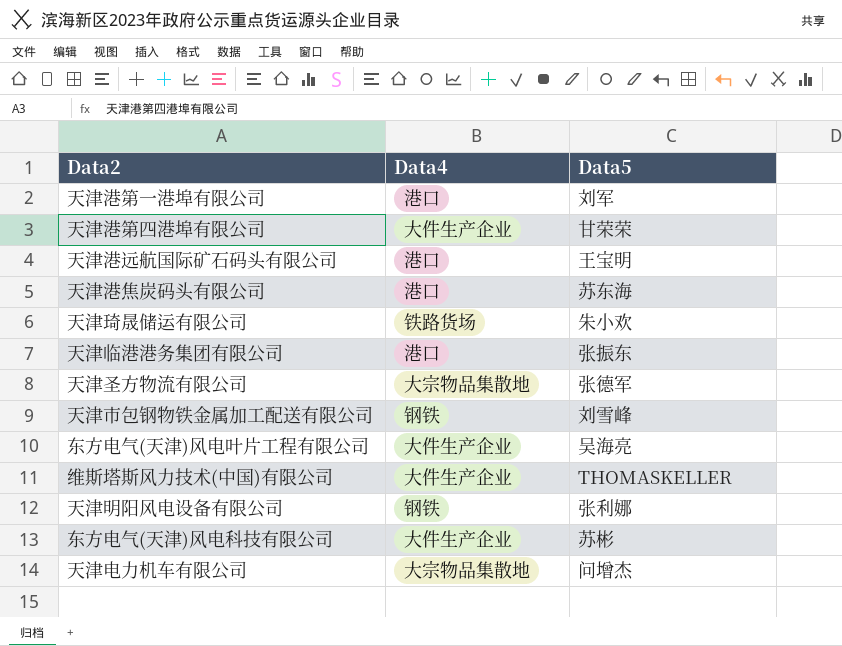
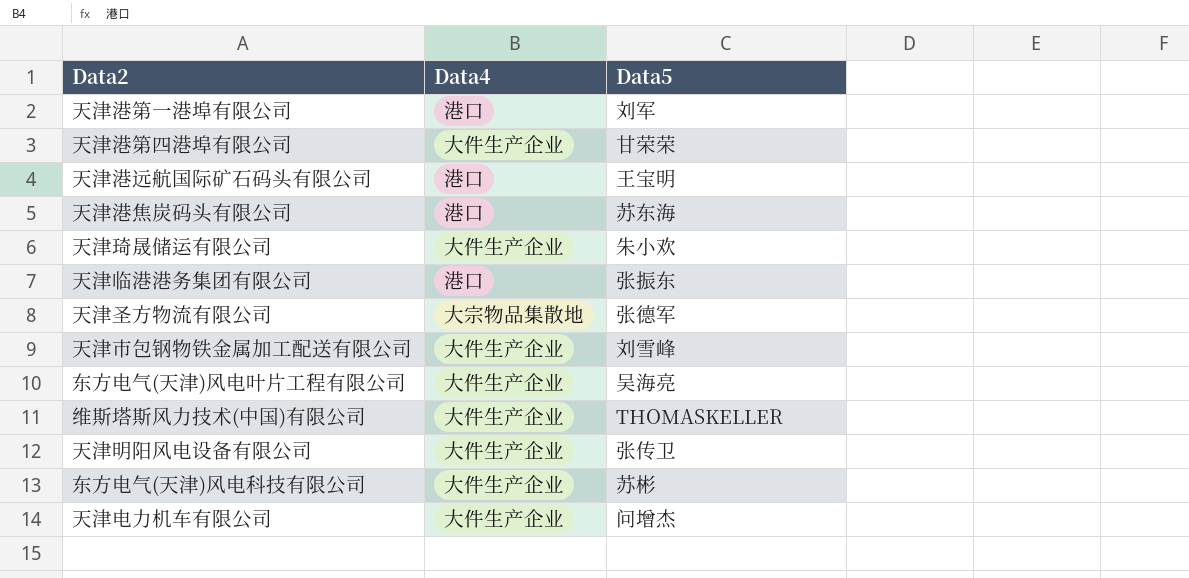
天津琦晟储运有限公司 | Data4: 铁路货场 -> 大件生产企业
天津市包钢物铁金属加工配送有限公司 | Data4: 钢铁 -> 大件生产企业
天津明阳风电设备有限公司 | Data4: 钢铁 -> 大件生产企业
天津明阳风电设备有限公司 | Data5: 张利娜 -> 张传卫
天津电力机车有限公司 | Data4: 大宗物品集散地 -> 大件生产企业

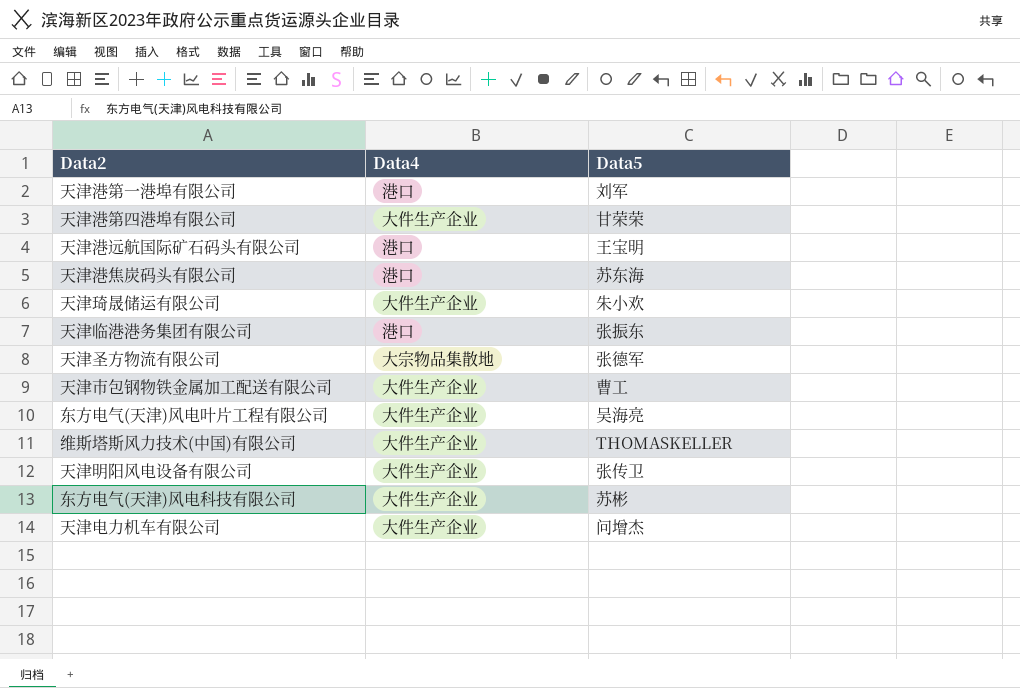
天津市包钢物铁金属加工配送有限公司 | Data5: 刘雪峰 -> 曹工

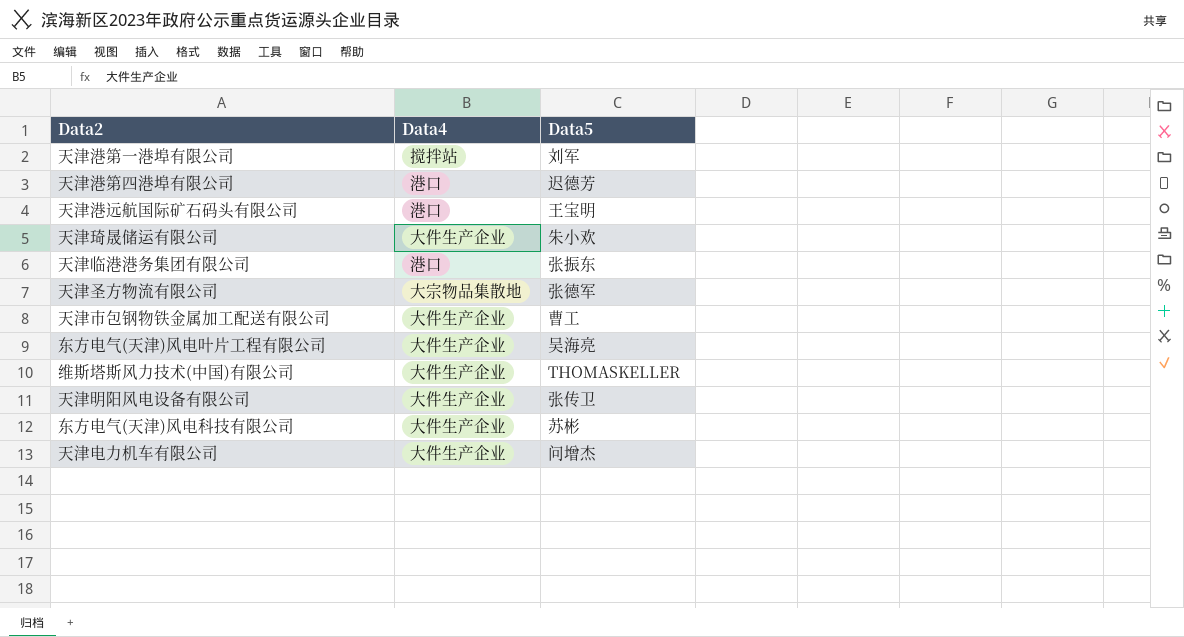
row 天津港焦炭码头有限公司: 港口 | 苏东海 -> none
天津港第一港埠有限公司 | Data4: 港口 -> 搅拌站
天津港第四港埠有限公司 | Data4: 大件生产企业 -> 港口
天津港第四港埠有限公司 | Data5: 甘荣荣 -> 迟德芳

